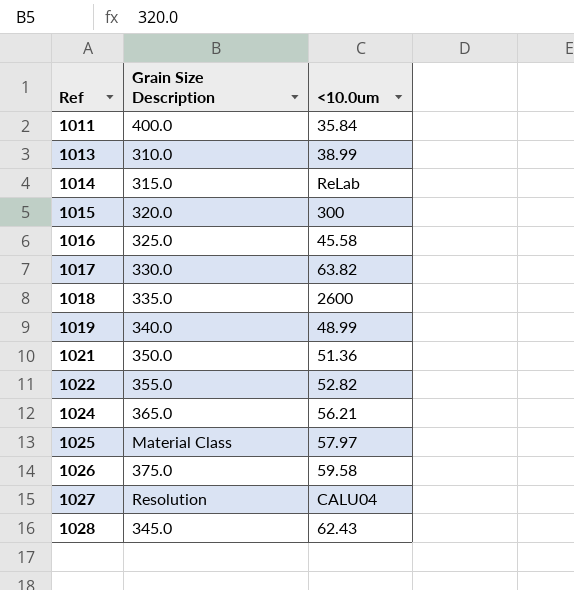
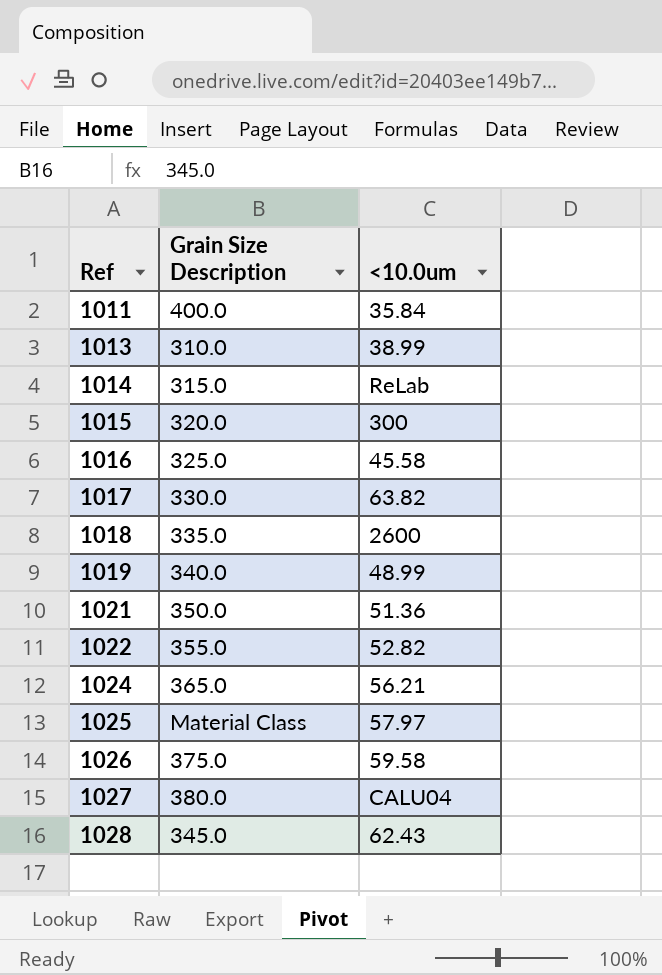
1027 | Grain Size Description: Resolution -> 380.0

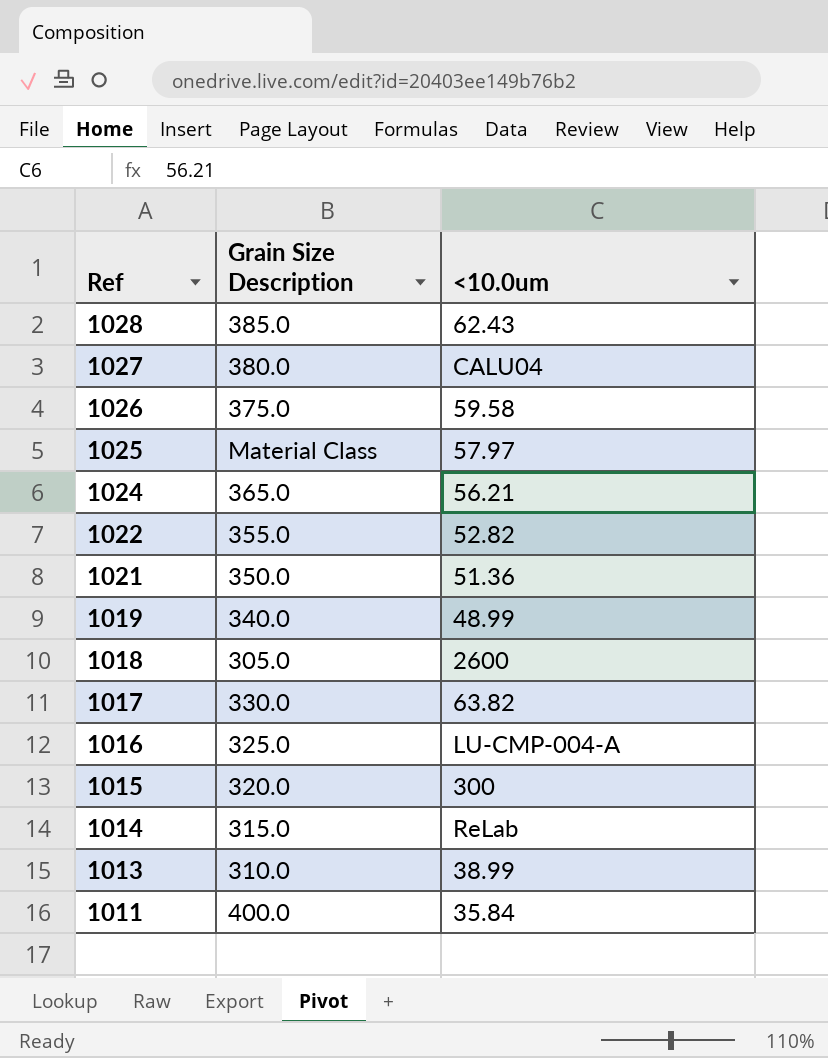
row order: Ref ascending -> Ref descending
1028 | Grain Size Description: 345.0 -> 385.0
1018 | Grain Size Description: 335.0 -> 305.0
1016 | <10.0um: 45.58 -> LU-CMP-004-A

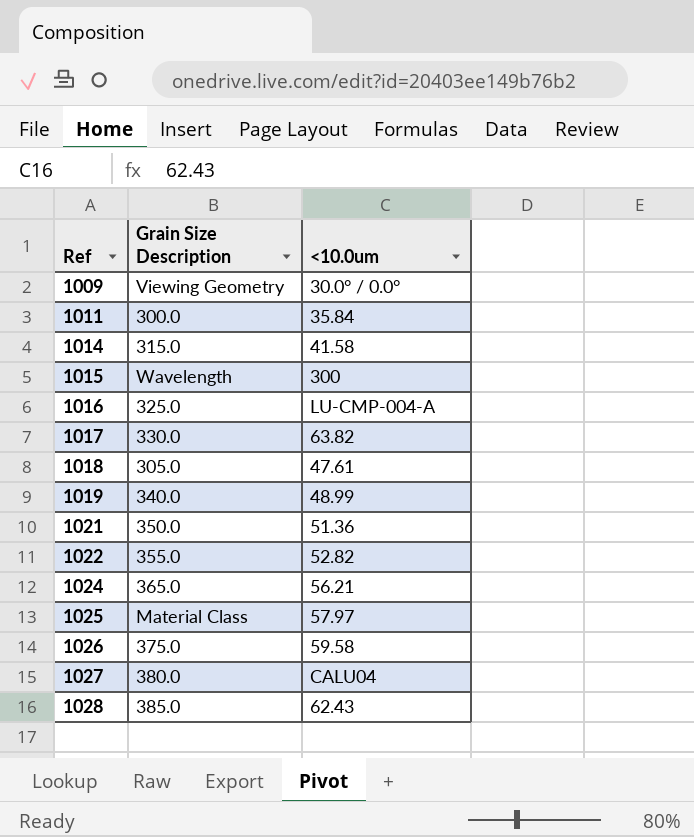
row order: Ref descending -> Ref ascending
row 1013: 310.0 | 38.99 -> none
row 1009: none -> Viewing Geometry | 30.0° / 0.0°
1011 | Grain Size Description: 400.0 -> 300.0
1014 | <10.0um: ReLab -> 41.58
1015 | Grain Size Description: 320.0 -> Wavelength
1018 | <10.0um: 2600 -> 47.61

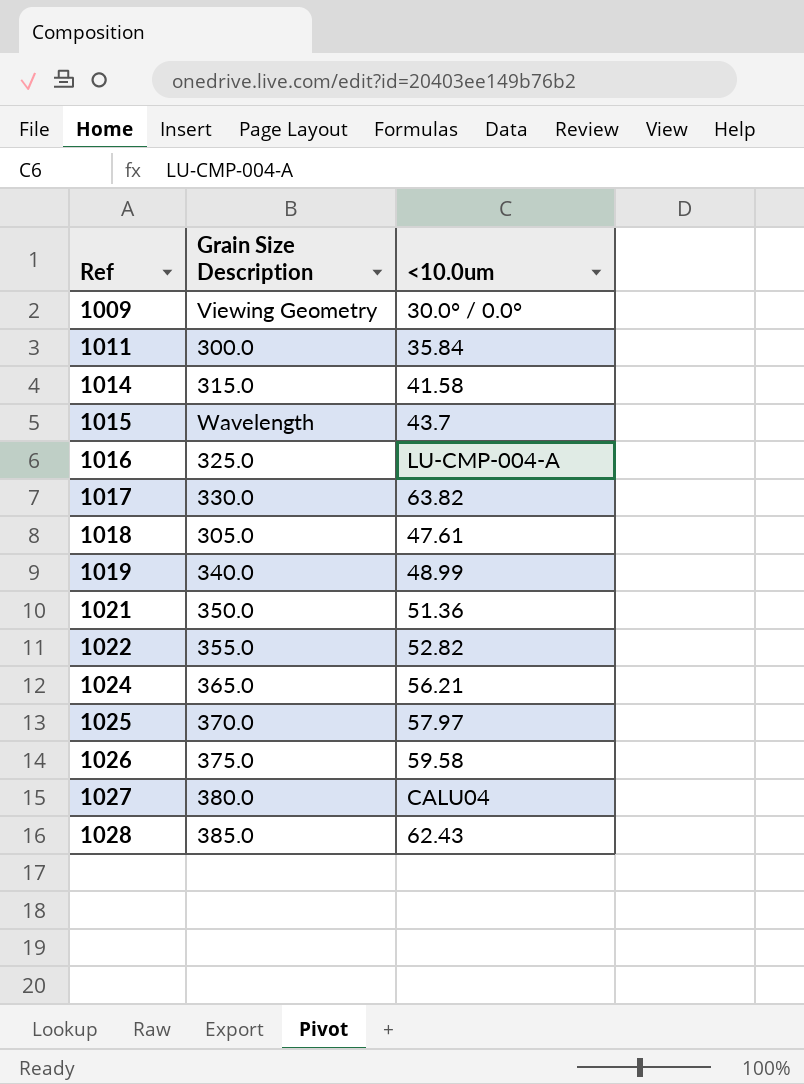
1015 | <10.0um: 300 -> 43.7
1025 | Grain Size Description: Material Class -> 370.0

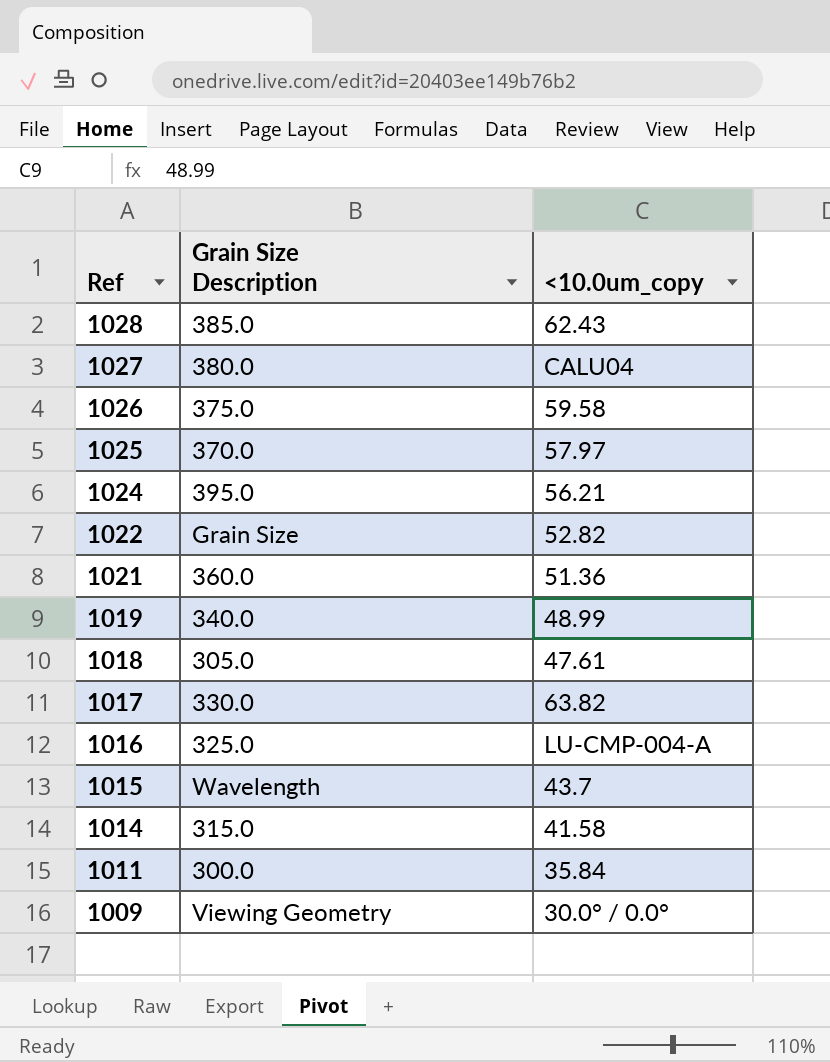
row order: Ref ascending -> Ref descending
column name: <10.0um -> <10.0um_copy
1024 | Grain Size Description: 365.0 -> 395.0
1022 | Grain Size Description: 355.0 -> Grain Size
1021 | Grain Size Description: 350.0 -> 360.0

